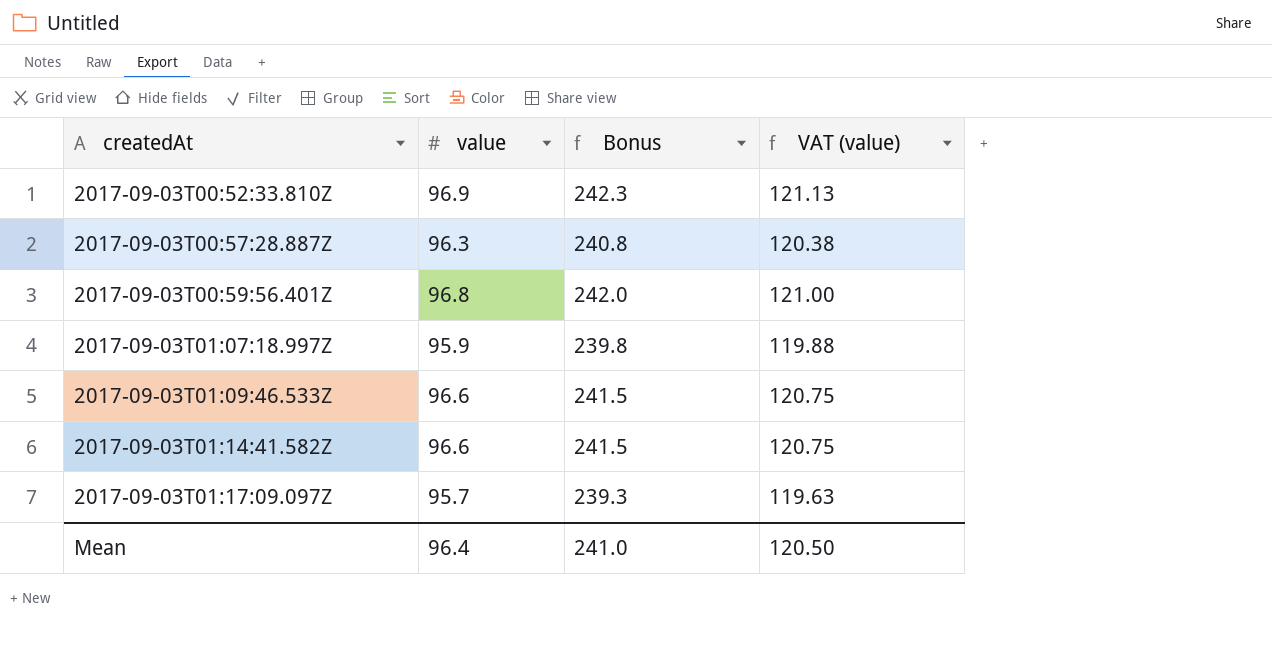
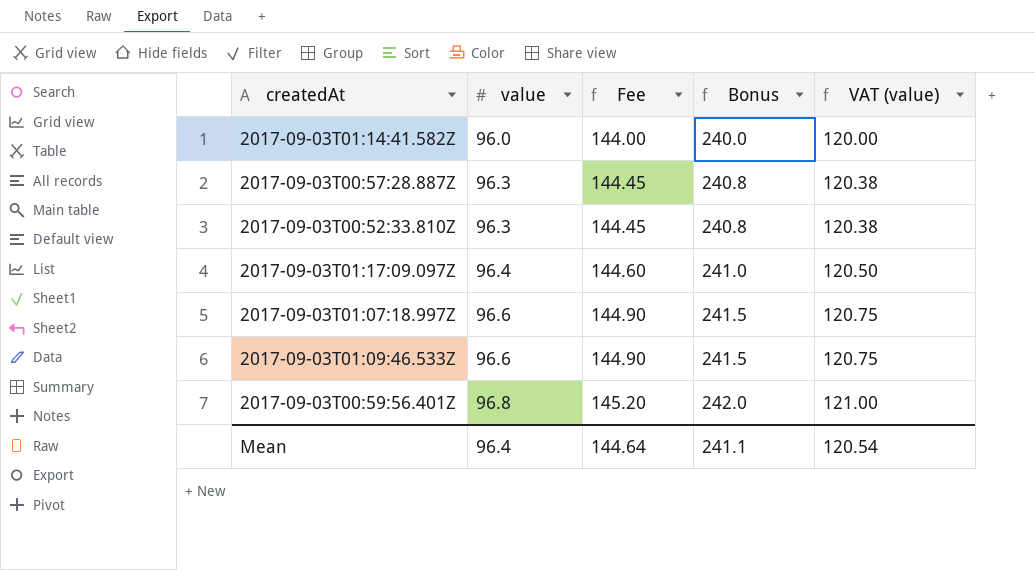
row order: createdAt ascending -> value ascending
column Fee | formula: none -> [value] * 1.5
2017-09-03T01:14:41.582Z | value: 96.6 -> 96.0
2017-09-03T01:14:41.582Z | Bonus: 241.5 -> 240.0
2017-09-03T01:14:41.582Z | VAT (value): 120.75 -> 120.00
2017-09-03T00:52:33.810Z | value: 96.9 -> 96.3
2017-09-03T00:52:33.810Z | Bonus: 242.3 -> 240.8
2017-09-03T00:52:33.810Z | VAT (value): 121.13 -> 120.38
2017-09-03T01:17:09.097Z | value: 95.7 -> 96.4
2017-09-03T01:17:09.097Z | Bonus: 239.3 -> 241.0
2017-09-03T01:17:09.097Z | VAT (value): 119.63 -> 120.50
2017-09-03T01:07:18.997Z | value: 95.9 -> 96.6
2017-09-03T01:07:18.997Z | Bonus: 239.8 -> 241.5
2017-09-03T01:07:18.997Z | VAT (value): 119.88 -> 120.75
Mean | Bonus: 241.0 -> 241.1
Mean | VAT (value): 120.50 -> 120.54

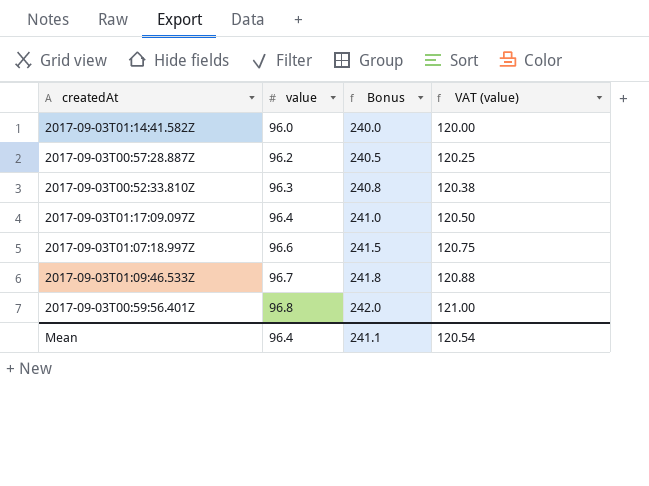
column Fee | formula: [value] * 1.5 -> none
2017-09-03T00:57:28.887Z | value: 96.3 -> 96.2
2017-09-03T00:57:28.887Z | Bonus: 240.8 -> 240.5
2017-09-03T00:57:28.887Z | VAT (value): 120.38 -> 120.25
2017-09-03T01:09:46.533Z | value: 96.6 -> 96.7
2017-09-03T01:09:46.533Z | Bonus: 241.5 -> 241.8
2017-09-03T01:09:46.533Z | VAT (value): 120.75 -> 120.88

